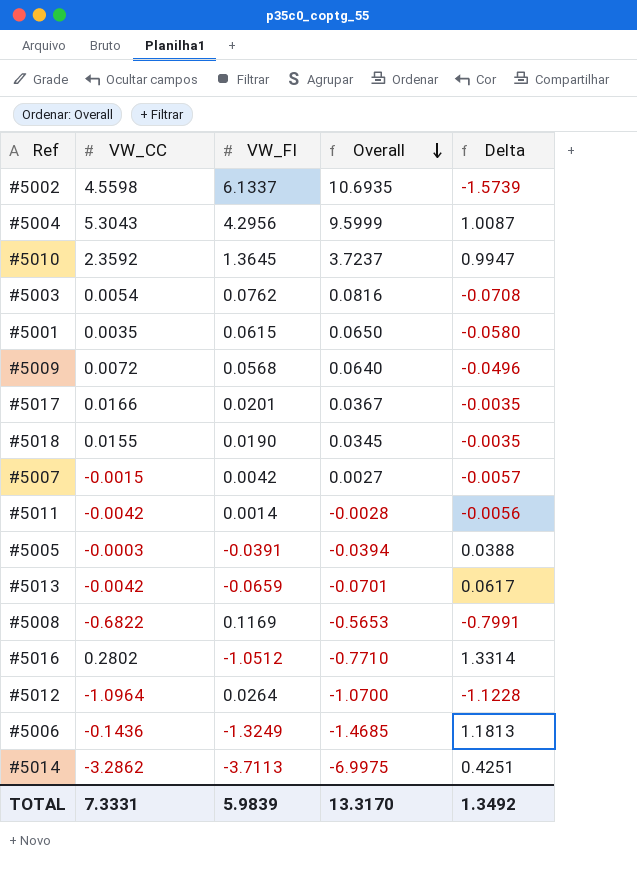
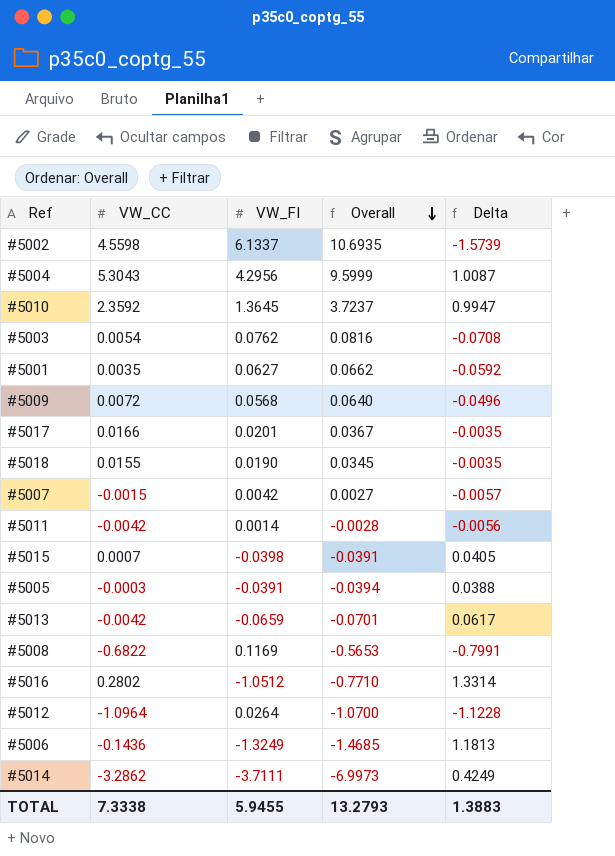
#5001 | VW_FI: 0.0615 -> 0.0627
#5001 | Overall: 0.0650 -> 0.0662
#5001 | Delta: -0.0580 -> -0.0592
row #5015: none -> 0.0007 | -0.0398 | -0.0391 | 0.0405
#5014 | VW_FI: -3.7113 -> -3.7111
#5014 | Overall: -6.9975 -> -6.9973
#5014 | Delta: 0.4251 -> 0.4249
TOTAL | VW_CC: 7.3331 -> 7.3338
TOTAL | VW_FI: 5.9839 -> 5.9455
TOTAL | Overall: 13.3170 -> 13.2793
TOTAL | Delta: 1.3492 -> 1.3883

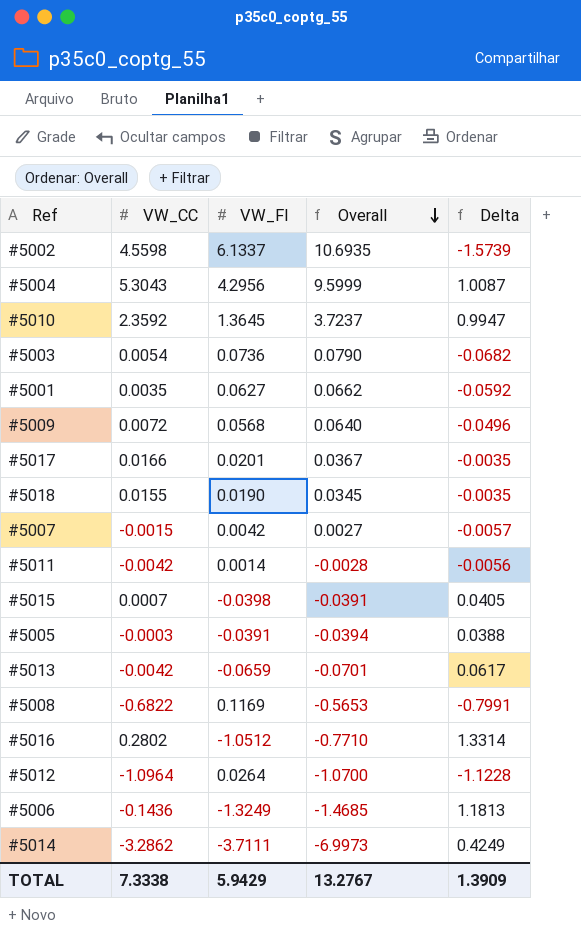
#5003 | VW_FI: 0.0762 -> 0.0736
#5003 | Overall: 0.0816 -> 0.0790
#5003 | Delta: -0.0708 -> -0.0682
TOTAL | VW_FI: 5.9455 -> 5.9429
TOTAL | Overall: 13.2793 -> 13.2767
TOTAL | Delta: 1.3883 -> 1.3909

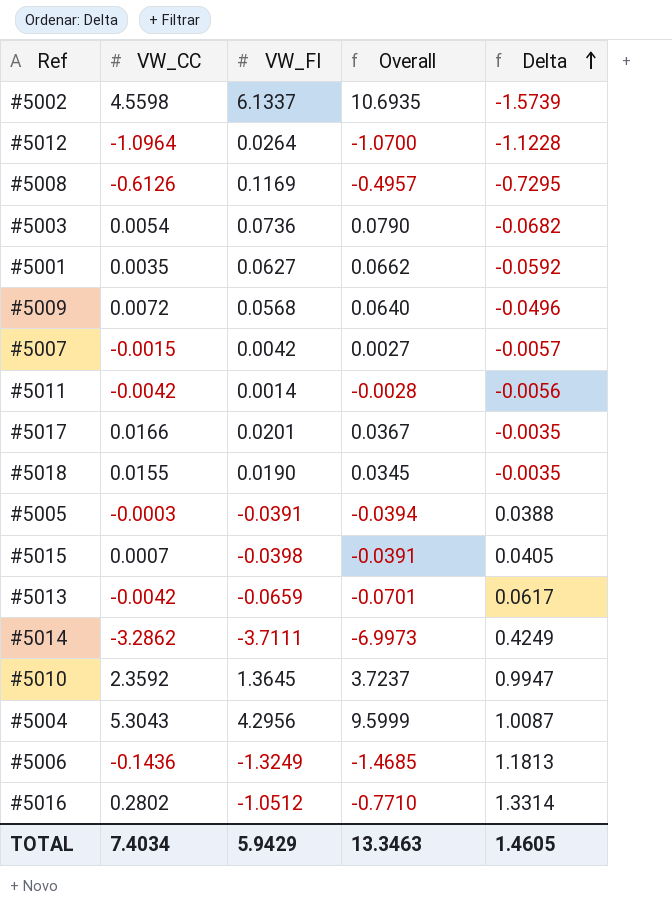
row order: Overall descending -> Delta ascending
#5008 | VW_CC: -0.6822 -> -0.6126
#5008 | Overall: -0.5653 -> -0.4957
#5008 | Delta: -0.7991 -> -0.7295
TOTAL | VW_CC: 7.3338 -> 7.4034
TOTAL | Overall: 13.2767 -> 13.3463
TOTAL | Delta: 1.3909 -> 1.4605

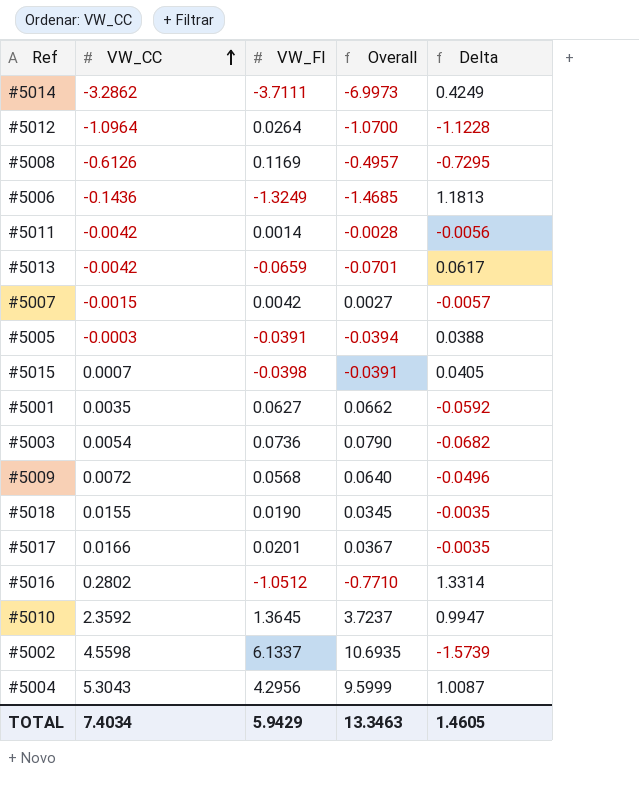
row order: Delta ascending -> VW_CC ascending

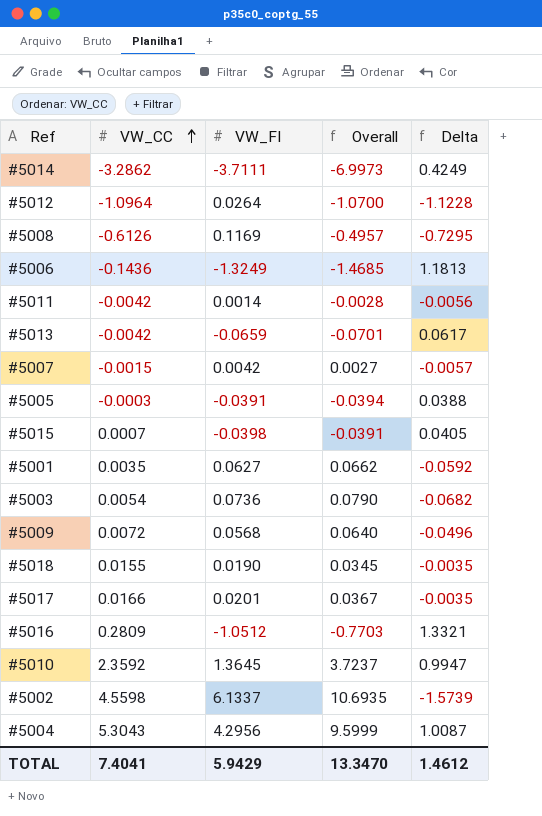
#5016 | VW_CC: 0.2802 -> 0.2809
#5016 | Overall: -0.7710 -> -0.7703
#5016 | Delta: 1.3314 -> 1.3321
TOTAL | VW_CC: 7.4034 -> 7.4041
TOTAL | Overall: 13.3463 -> 13.3470
TOTAL | Delta: 1.4605 -> 1.4612

